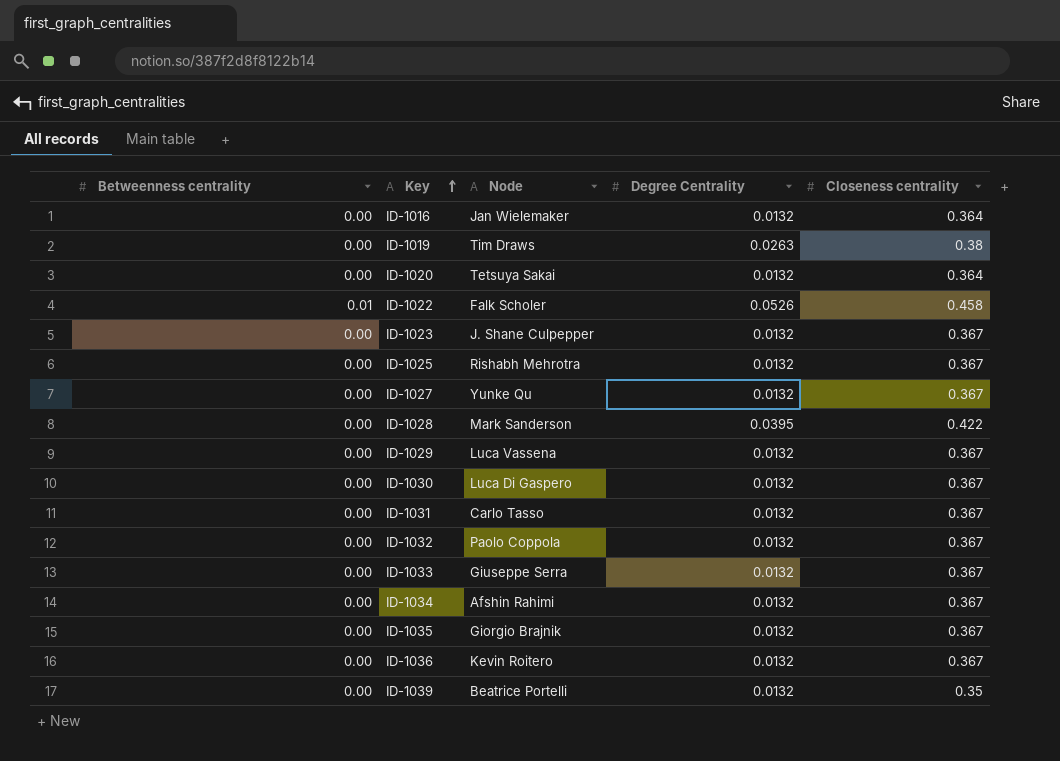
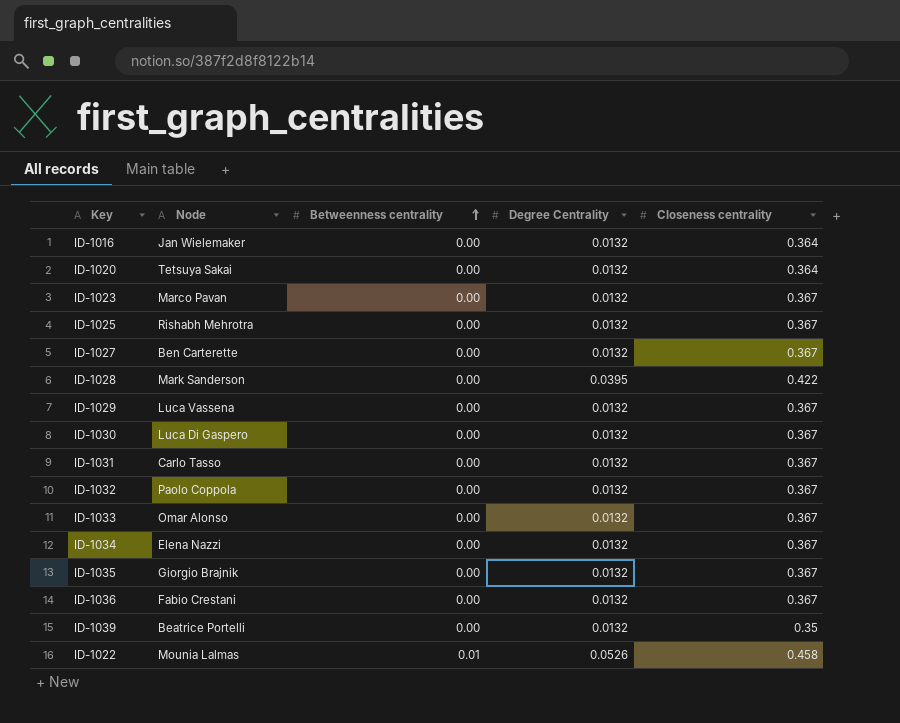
row order: Key ascending -> Betweenness centrality ascending
column Betweenness centrality | position: 1 -> 3
row ID-1019: 0.00 | Tim Draws | 0.0263 | 0.38 -> none
ID-1023 | Node: J. Shane Culpepper -> Marco Pavan
ID-1027 | Node: Yunke Qu -> Ben Carterette
ID-1033 | Node: Giuseppe Serra -> Omar Alonso
ID-1034 | Node: Afshin Rahimi -> Elena Nazzi
ID-1036 | Node: Kevin Roitero -> Fabio Crestani
ID-1022 | Node: Falk Scholer -> Mounia Lalmas

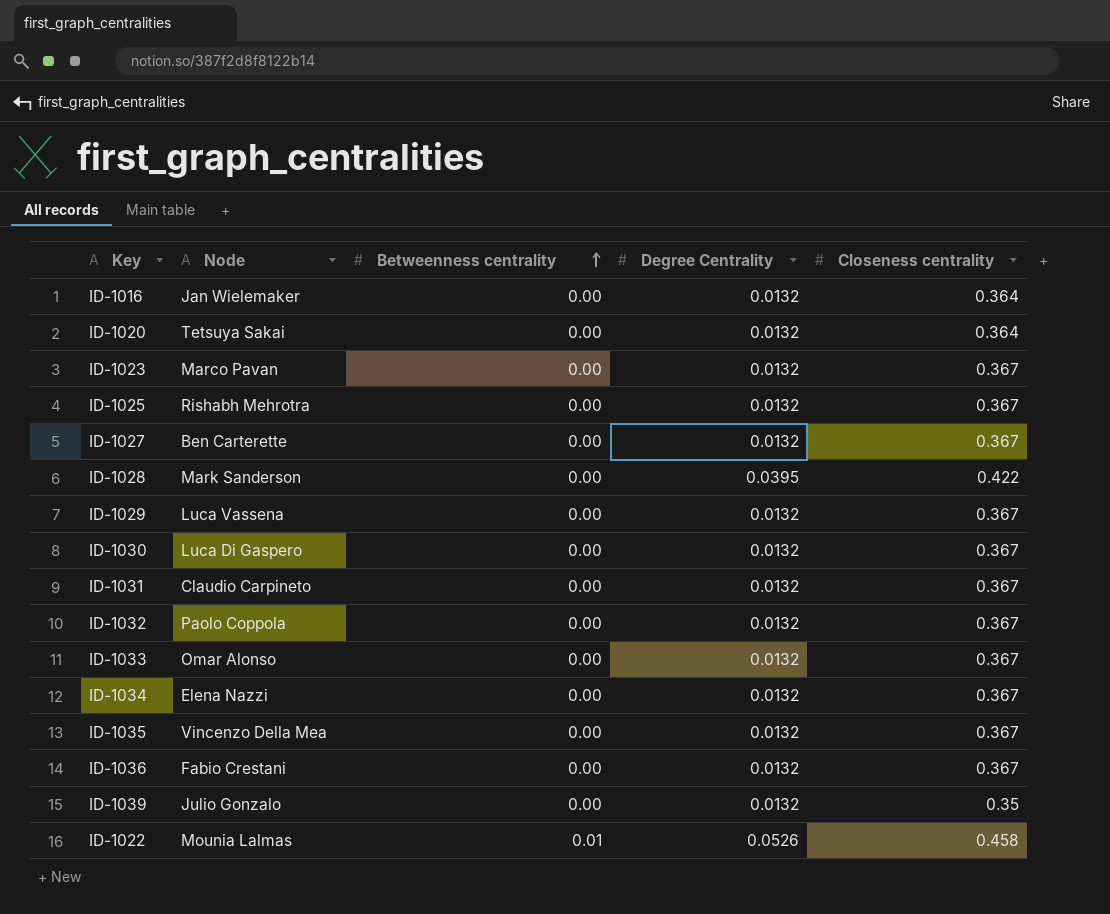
ID-1031 | Node: Carlo Tasso -> Claudio Carpineto
ID-1035 | Node: Giorgio Brajnik -> Vincenzo Della Mea
ID-1039 | Node: Beatrice Portelli -> Julio Gonzalo

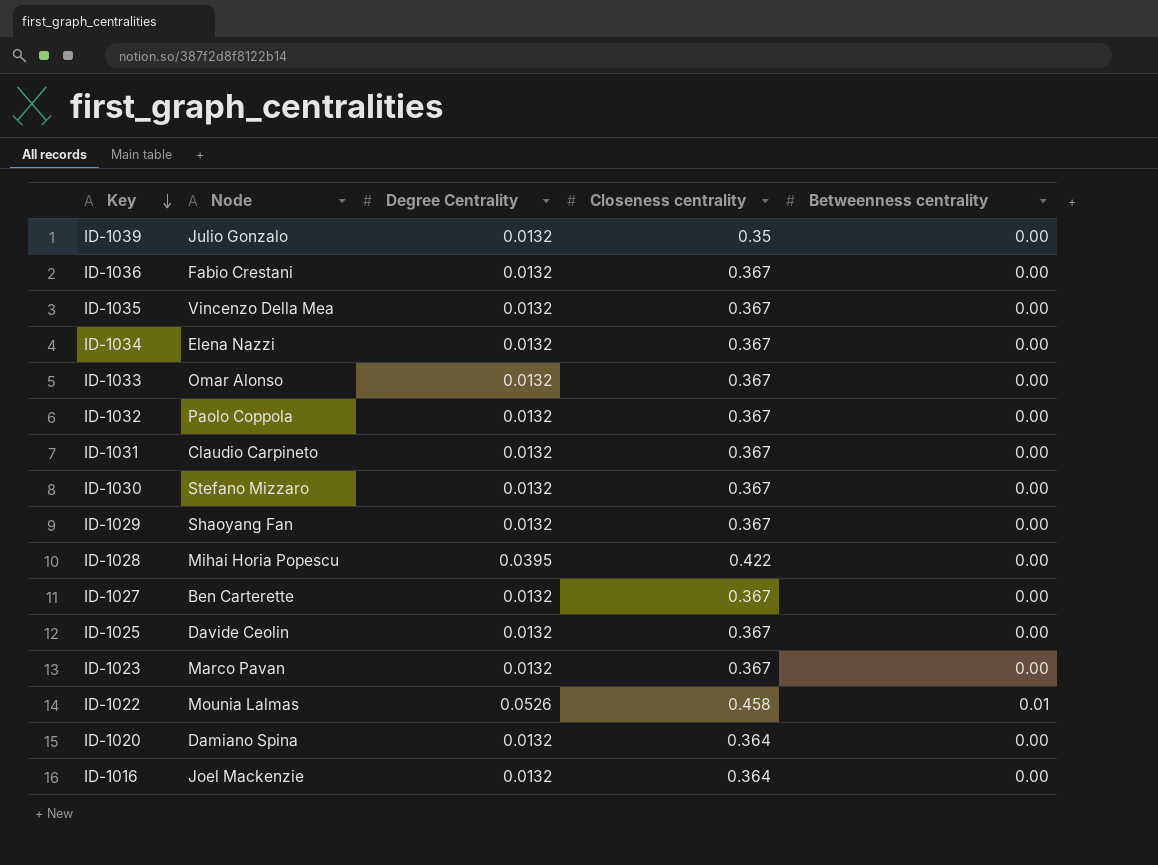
row order: Betweenness centrality ascending -> Key descending
column Betweenness centrality | position: 3 -> 5
ID-1030 | Node: Luca Di Gaspero -> Stefano Mizzaro
ID-1029 | Node: Luca Vassena -> Shaoyang Fan
ID-1028 | Node: Mark Sanderson -> Mihai Horia Popescu
ID-1025 | Node: Rishabh Mehrotra -> Davide Ceolin
ID-1020 | Node: Tetsuya Sakai -> Damiano Spina
ID-1016 | Node: Jan Wielemaker -> Joel Mackenzie

